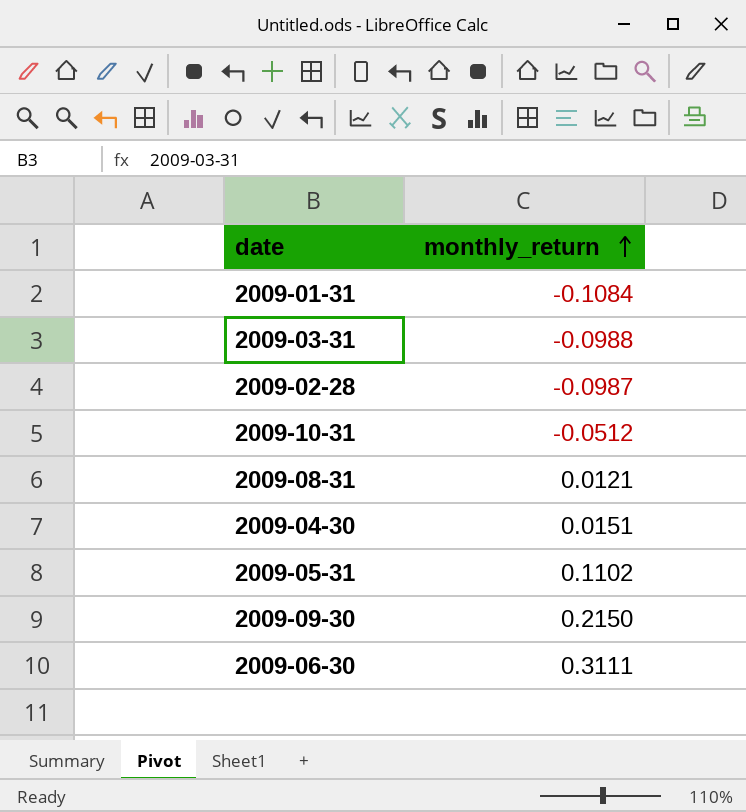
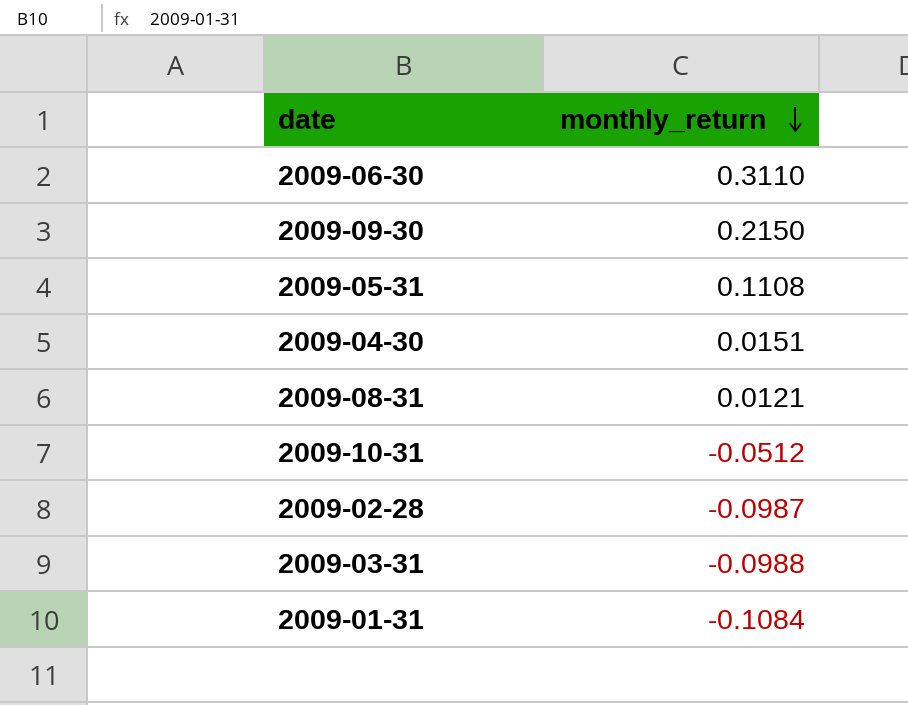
row order: monthly_return ascending -> monthly_return descending
2009-06-30 | monthly_return: 0.3111 -> 0.3110
2009-05-31 | monthly_return: 0.1102 -> 0.1108

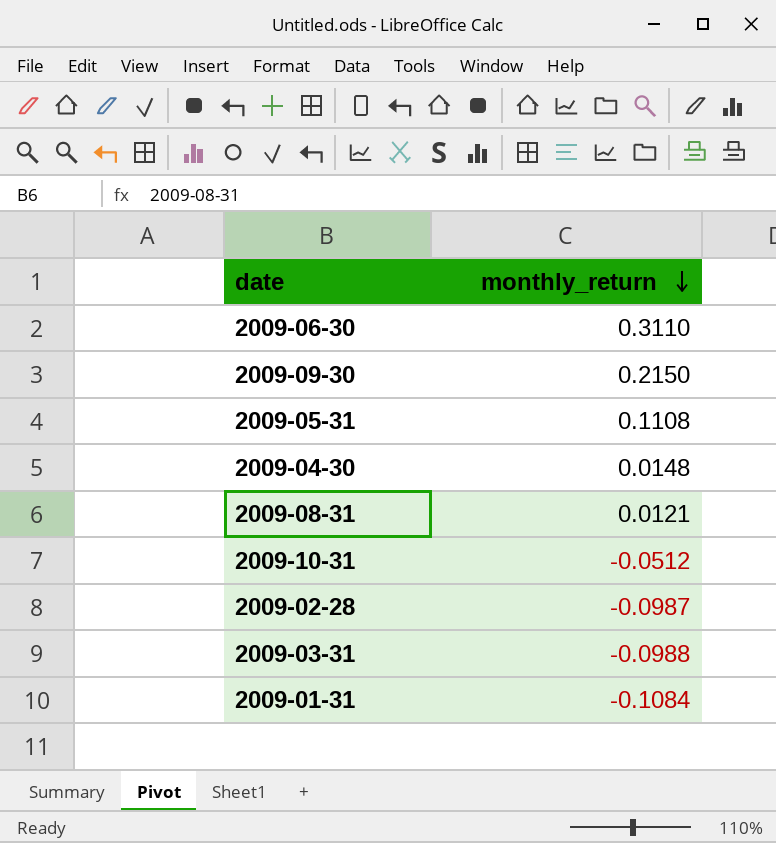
2009-04-30 | monthly_return: 0.0151 -> 0.0148

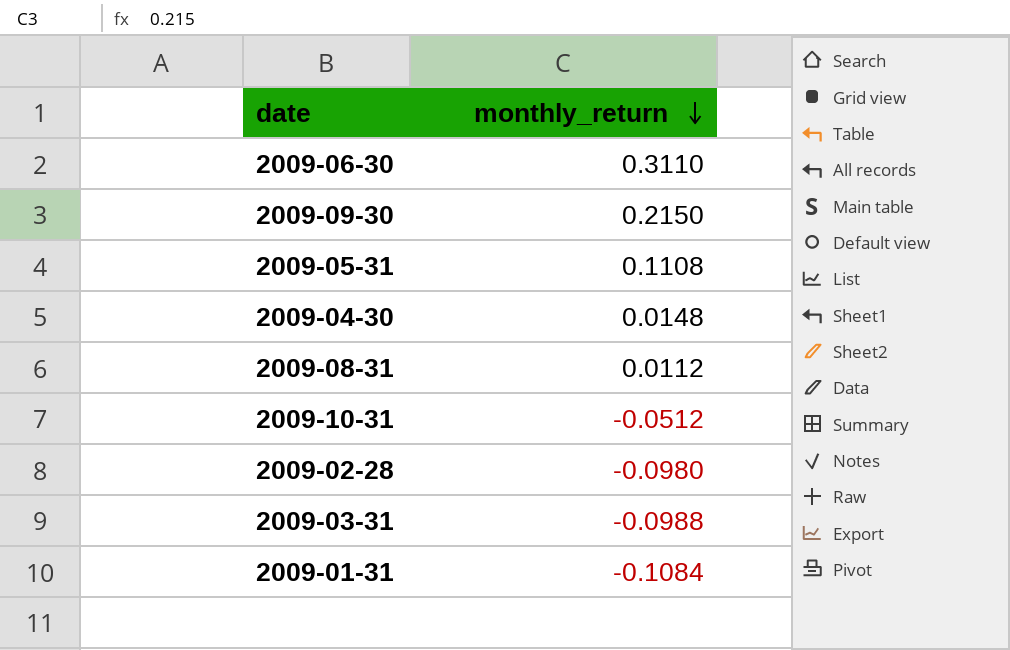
2009-08-31 | monthly_return: 0.0121 -> 0.0112
2009-02-28 | monthly_return: -0.0987 -> -0.0980

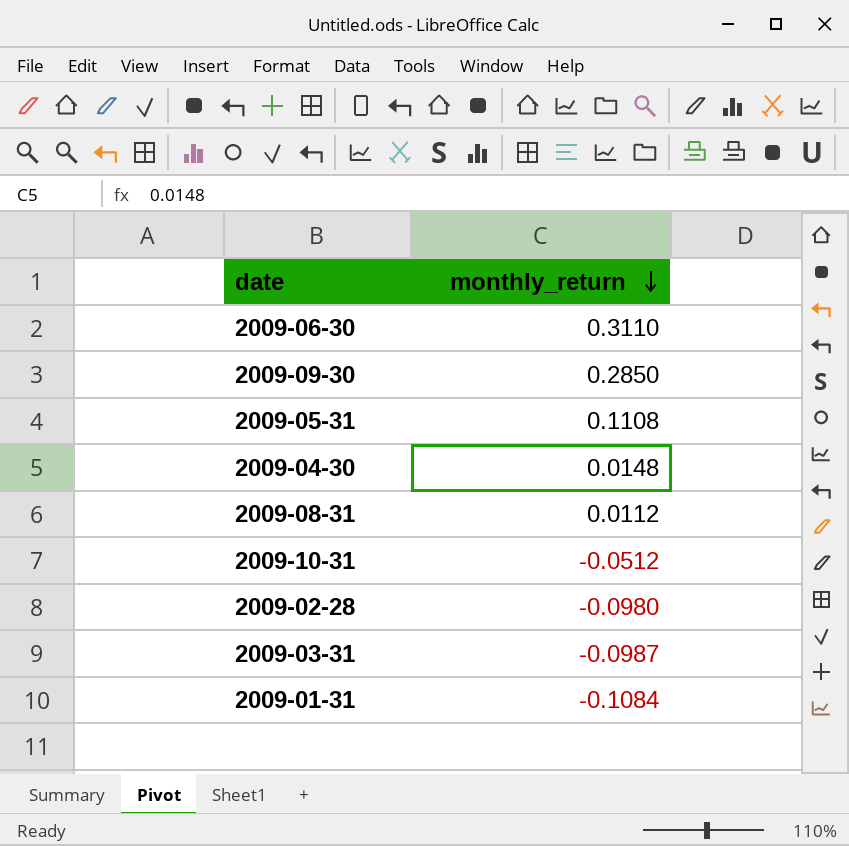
2009-09-30 | monthly_return: 0.2150 -> 0.2850
2009-03-31 | monthly_return: -0.0988 -> -0.0987

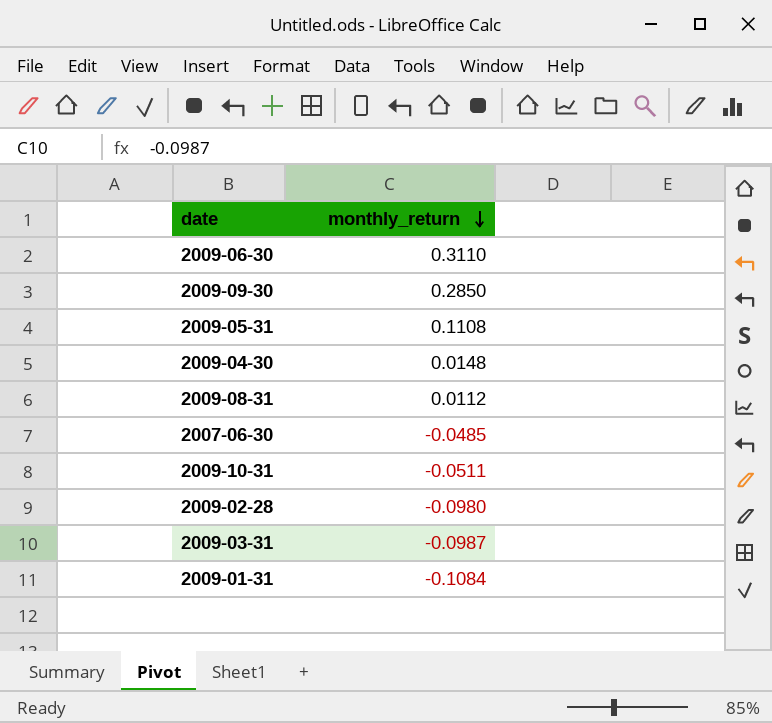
row 2007-06-30: none -> -0.0485
2009-10-31 | monthly_return: -0.0512 -> -0.0511

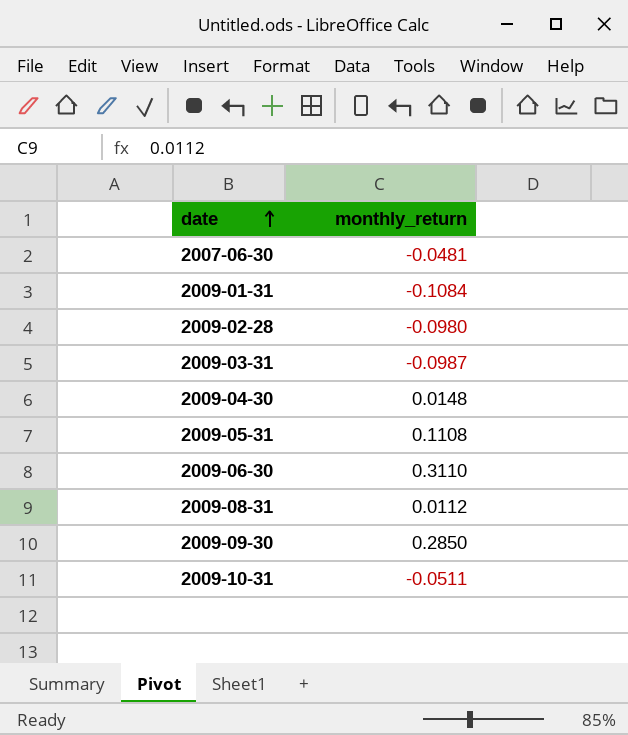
row order: monthly_return descending -> date ascending
2007-06-30 | monthly_return: -0.0485 -> -0.0481

